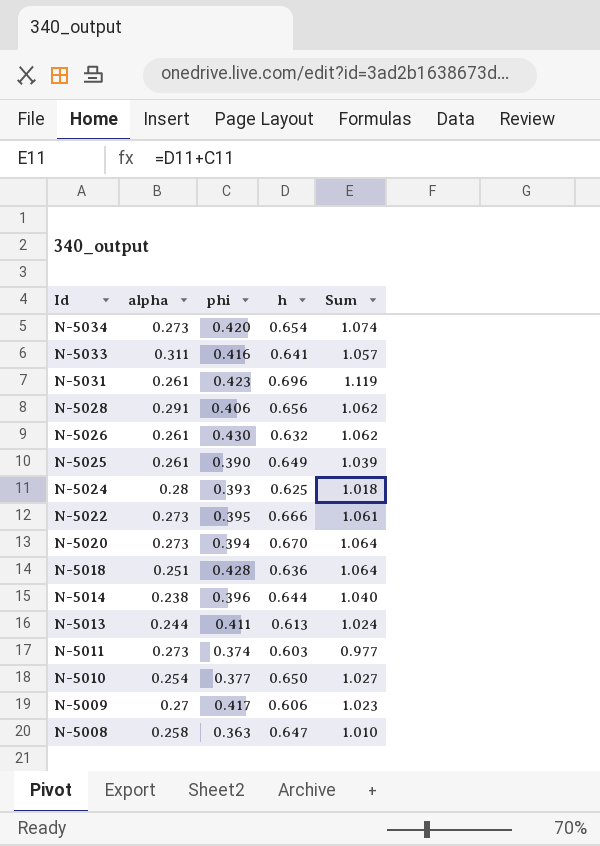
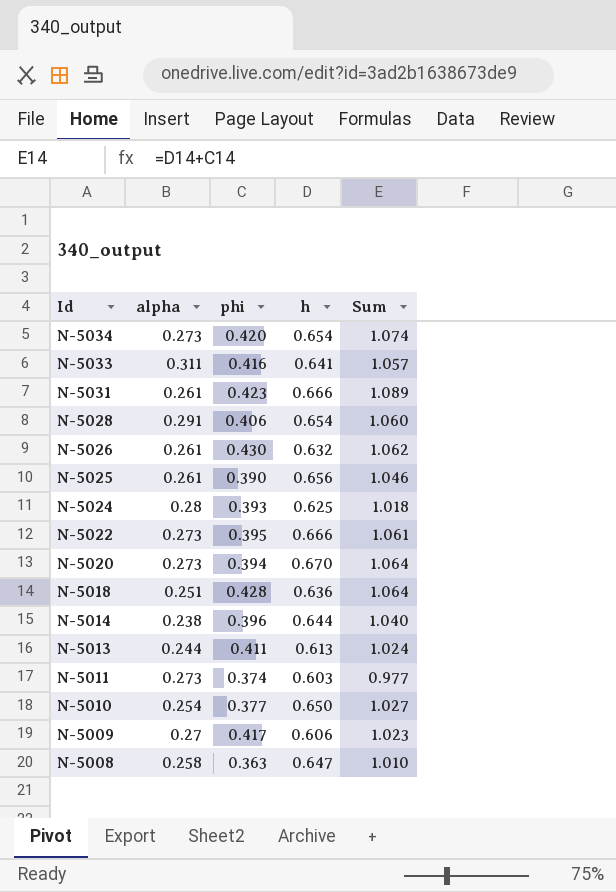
N-5031 | h: 0.696 -> 0.666
N-5031 | Sum: 1.119 -> 1.089
N-5028 | h: 0.656 -> 0.654
N-5028 | Sum: 1.062 -> 1.060
N-5025 | h: 0.649 -> 0.656
N-5025 | Sum: 1.039 -> 1.046

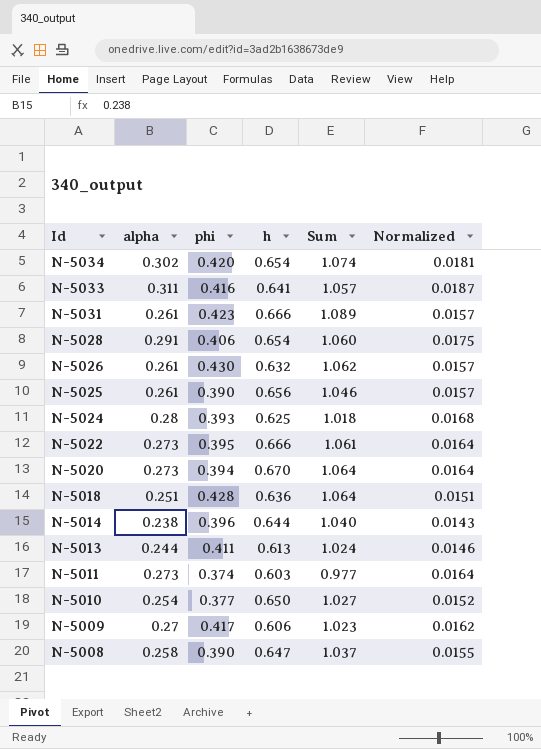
column Normalized | formula: none -> [alpha] * 0.06
N-5034 | alpha: 0.273 -> 0.302
N-5008 | phi: 0.363 -> 0.390
N-5008 | Sum: 1.010 -> 1.037

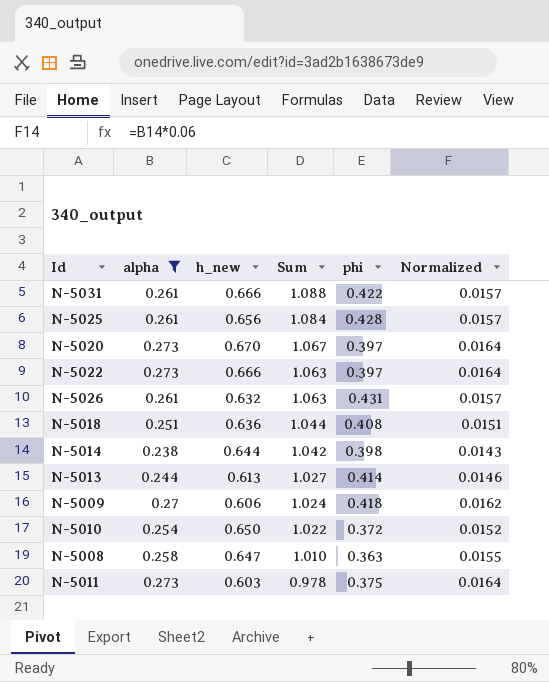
filter: none -> alpha <= 0.273
row order: Id descending -> Sum descending
column name: h -> h_new
column phi | position: 3 -> 5
N-5031 | Sum: 1.089 -> 1.088
N-5031 | phi: 0.423 -> 0.422
N-5025 | Sum: 1.046 -> 1.084
N-5025 | phi: 0.390 -> 0.428
N-5020 | Sum: 1.064 -> 1.067
N-5020 | phi: 0.394 -> 0.397
N-5022 | Sum: 1.061 -> 1.063
N-5022 | phi: 0.395 -> 0.397
N-5026 | Sum: 1.062 -> 1.063
N-5026 | phi: 0.430 -> 0.431
N-5018 | Sum: 1.064 -> 1.044
N-5018 | phi: 0.428 -> 0.408
N-5014 | Sum: 1.040 -> 1.042
N-5014 | phi: 0.396 -> 0.398
N-5013 | Sum: 1.024 -> 1.027
N-5013 | phi: 0.411 -> 0.414
N-5009 | Sum: 1.023 -> 1.024
N-5009 | phi: 0.417 -> 0.418
N-5010 | Sum: 1.027 -> 1.022
N-5010 | phi: 0.377 -> 0.372
N-5008 | Sum: 1.037 -> 1.010
N-5008 | phi: 0.390 -> 0.363
N-5011 | Sum: 0.977 -> 0.978
N-5011 | phi: 0.374 -> 0.375

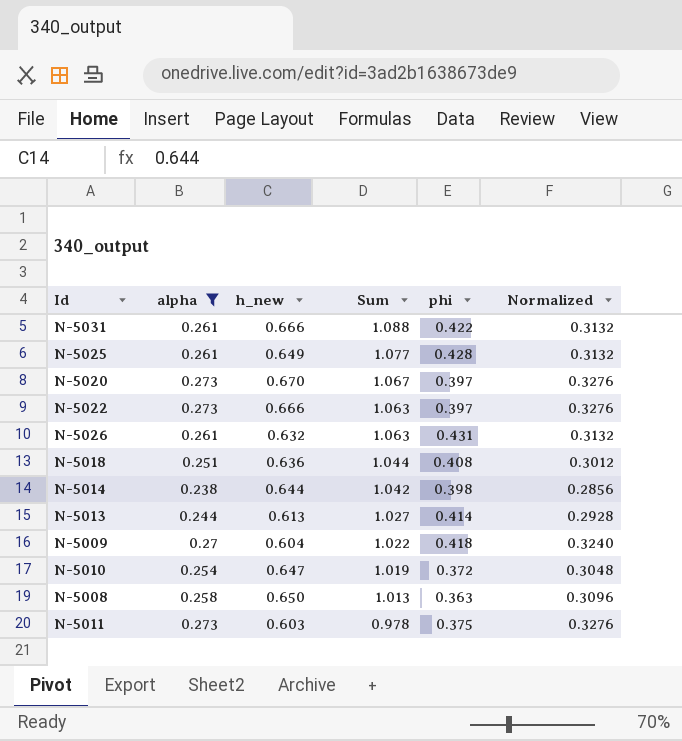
column Normalized | formula: [alpha] * 0.06 -> [alpha] * 1.2
N-5025 | h_new: 0.656 -> 0.649
N-5025 | Sum: 1.084 -> 1.077
N-5009 | h_new: 0.606 -> 0.604
N-5009 | Sum: 1.024 -> 1.022
N-5010 | h_new: 0.650 -> 0.647
N-5010 | Sum: 1.022 -> 1.019
N-5008 | h_new: 0.647 -> 0.650
N-5008 | Sum: 1.010 -> 1.013

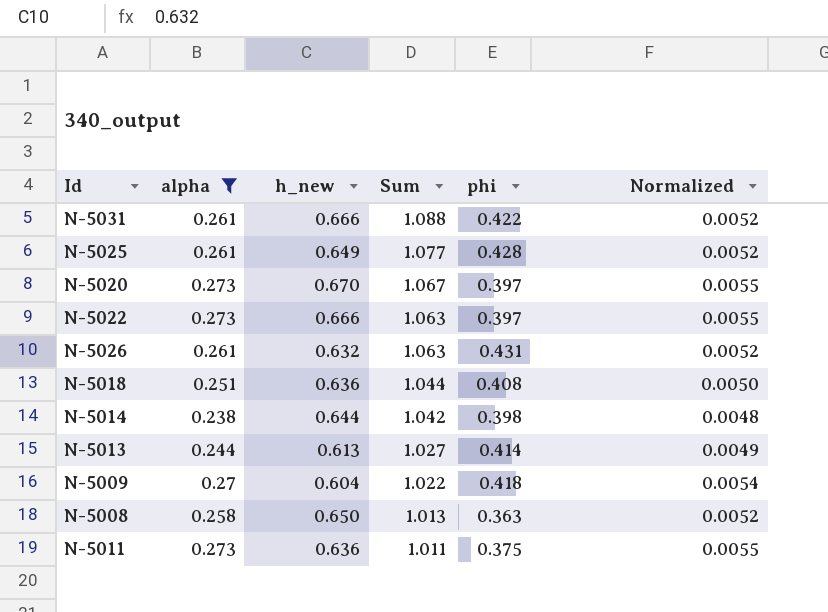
column Normalized | formula: [alpha] * 1.2 -> [alpha] * 0.02
row N-5010: 0.254 | 0.647 | 1.019 | 0.372 | 0.3048 -> none
N-5011 | h_new: 0.603 -> 0.636
N-5011 | Sum: 0.978 -> 1.011

